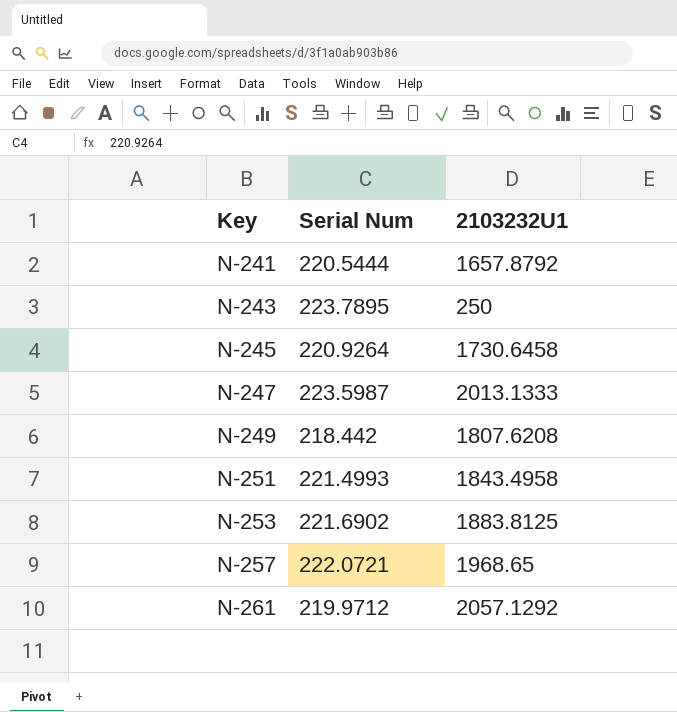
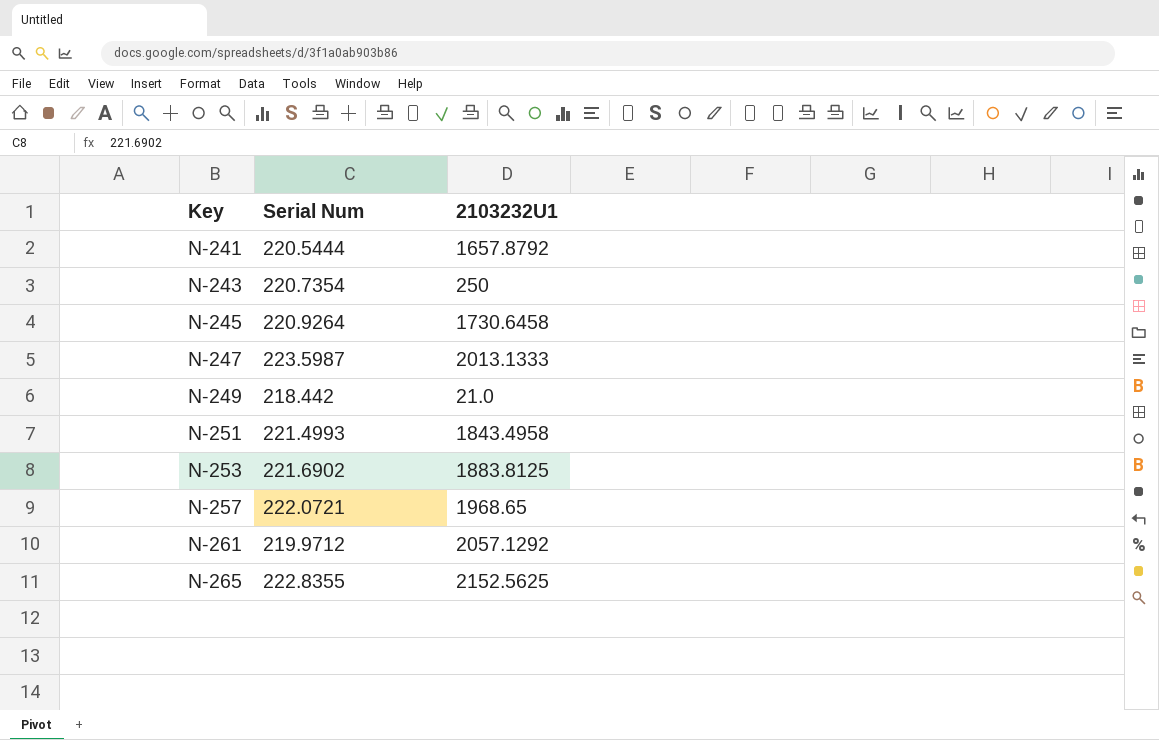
N-243 | Serial Num: 223.7895 -> 220.7354
N-249 | 2103232U1: 1807.6208 -> 21.0
row N-265: none -> 222.8355 | 2152.5625

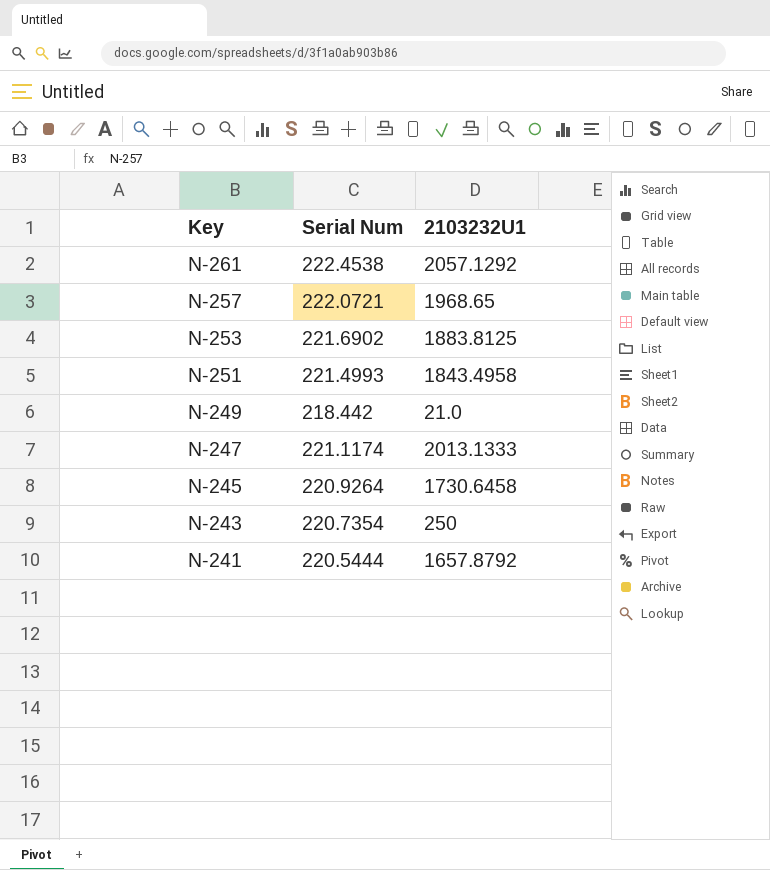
row order: Key ascending -> Key descending
row N-265: 222.8355 | 2152.5625 -> none
N-261 | Serial Num: 219.9712 -> 222.4538
N-247 | Serial Num: 223.5987 -> 221.1174

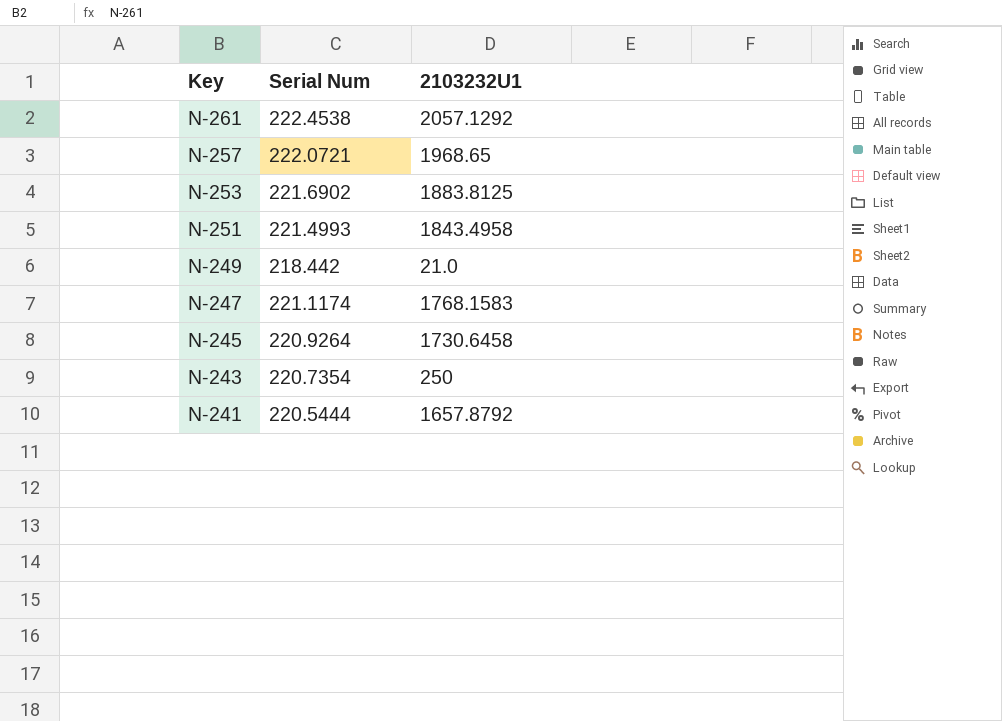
N-247 | 2103232U1: 2013.1333 -> 1768.1583

